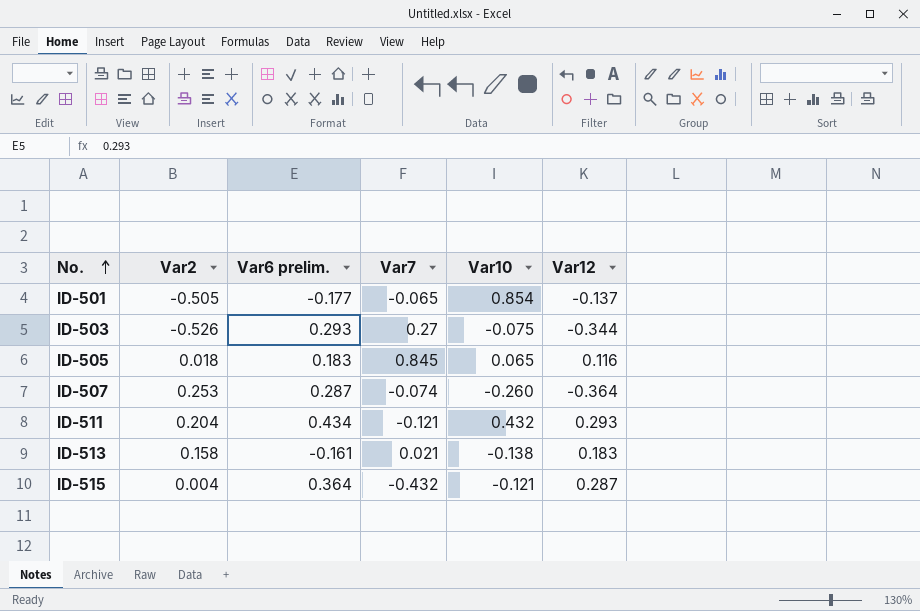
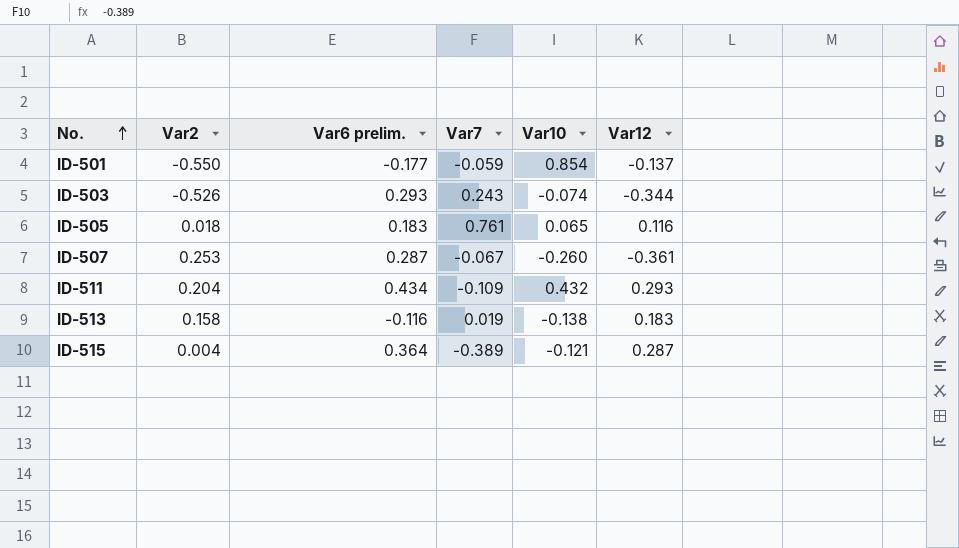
ID-501 | Var2: -0.505 -> -0.550
ID-501 | Var7: -0.065 -> -0.059
ID-503 | Var7: 0.27 -> 0.243
ID-503 | Var10: -0.075 -> -0.074
ID-505 | Var7: 0.845 -> 0.761
ID-507 | Var7: -0.074 -> -0.067
ID-507 | Var12: -0.364 -> -0.361
ID-511 | Var7: -0.121 -> -0.109
ID-513 | Var6 prelim.: -0.161 -> -0.116
ID-513 | Var7: 0.021 -> 0.019
ID-515 | Var7: -0.432 -> -0.389

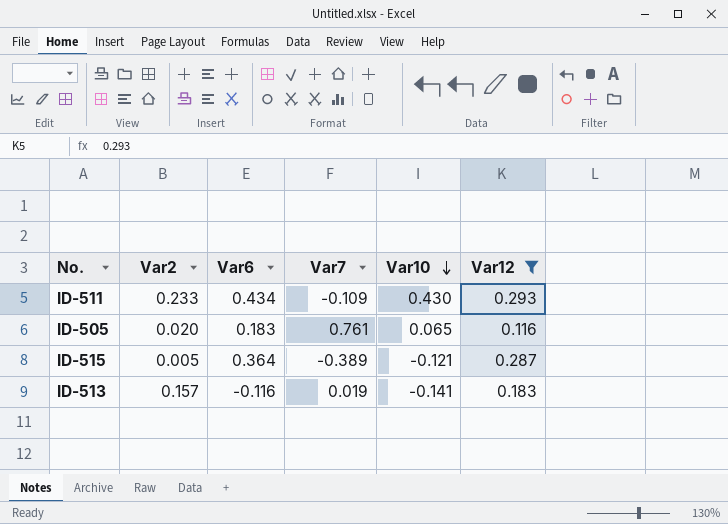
filter: none -> Var12 >= 0.116
row order: No. ascending -> Var10 descending
column name: Var6 prelim. -> Var6
ID-511 | Var2: 0.204 -> 0.233
ID-511 | Var10: 0.432 -> 0.430
ID-505 | Var2: 0.018 -> 0.020
ID-515 | Var2: 0.004 -> 0.005
ID-513 | Var2: 0.158 -> 0.157
ID-513 | Var10: -0.138 -> -0.141

